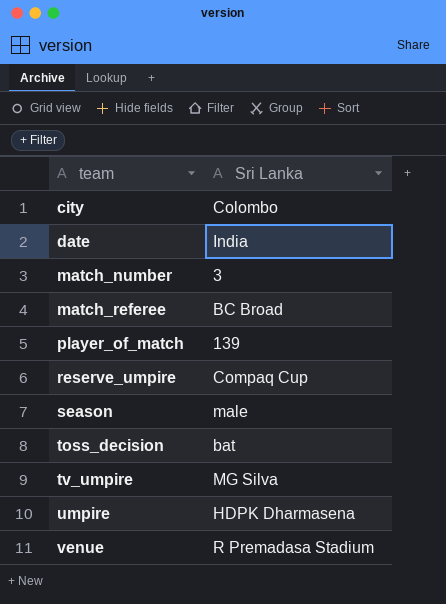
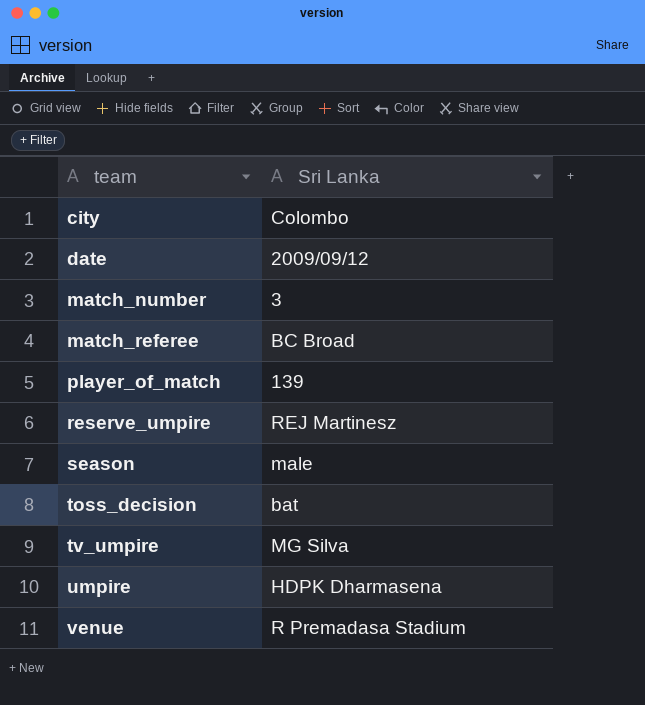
date | Sri Lanka: India -> 2009/09/12
reserve_umpire | Sri Lanka: Compaq Cup -> REJ Martinesz

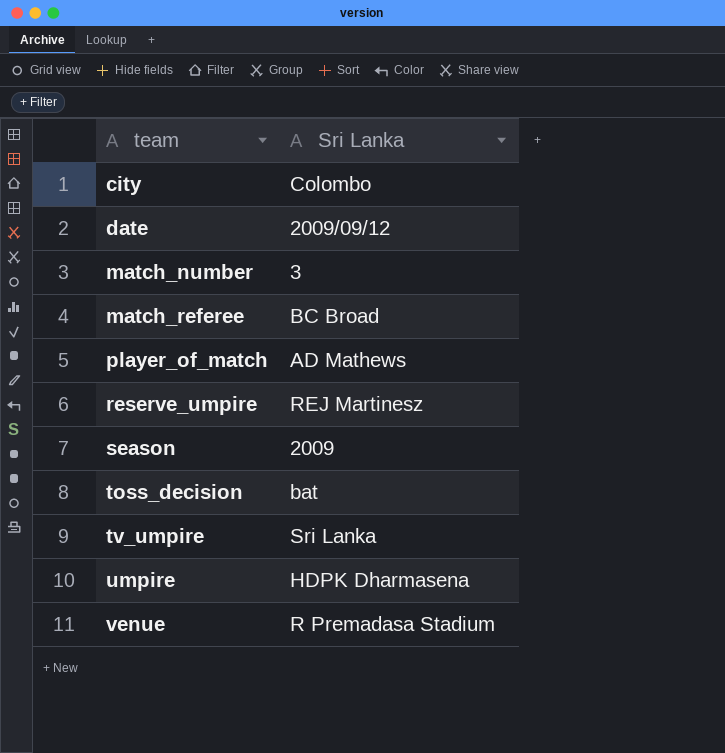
player_of_match | Sri Lanka: 139 -> AD Mathews
season | Sri Lanka: male -> 2009
tv_umpire | Sri Lanka: MG Silva -> Sri Lanka

